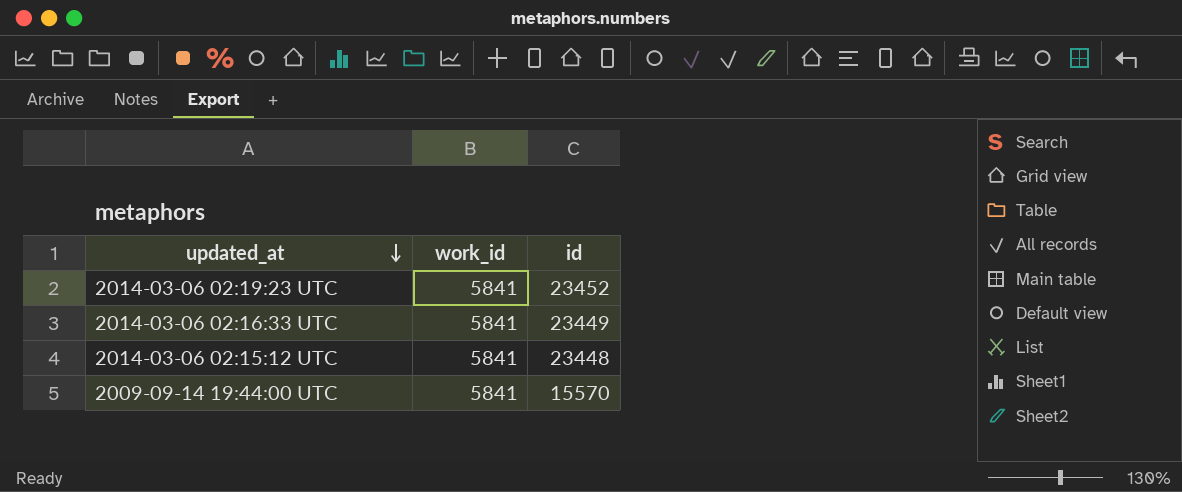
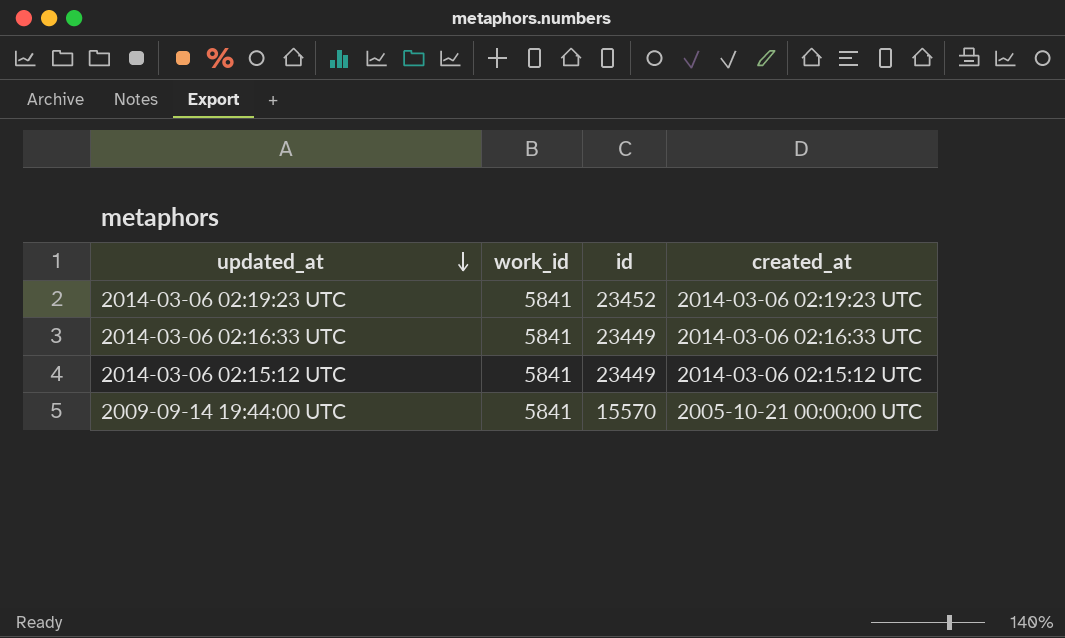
column created_at | position: none -> 4
2014-03-06 02:15:12 UTC | id: 23448 -> 23449

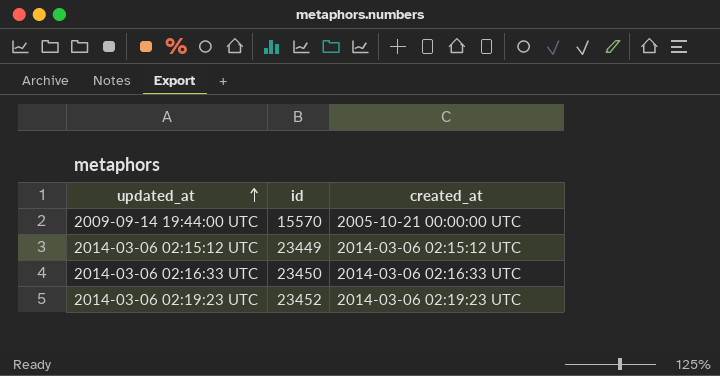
row order: updated_at descending -> updated_at ascending
column work_id | position: 2 -> none
2014-03-06 02:16:33 UTC | id: 23449 -> 23450

